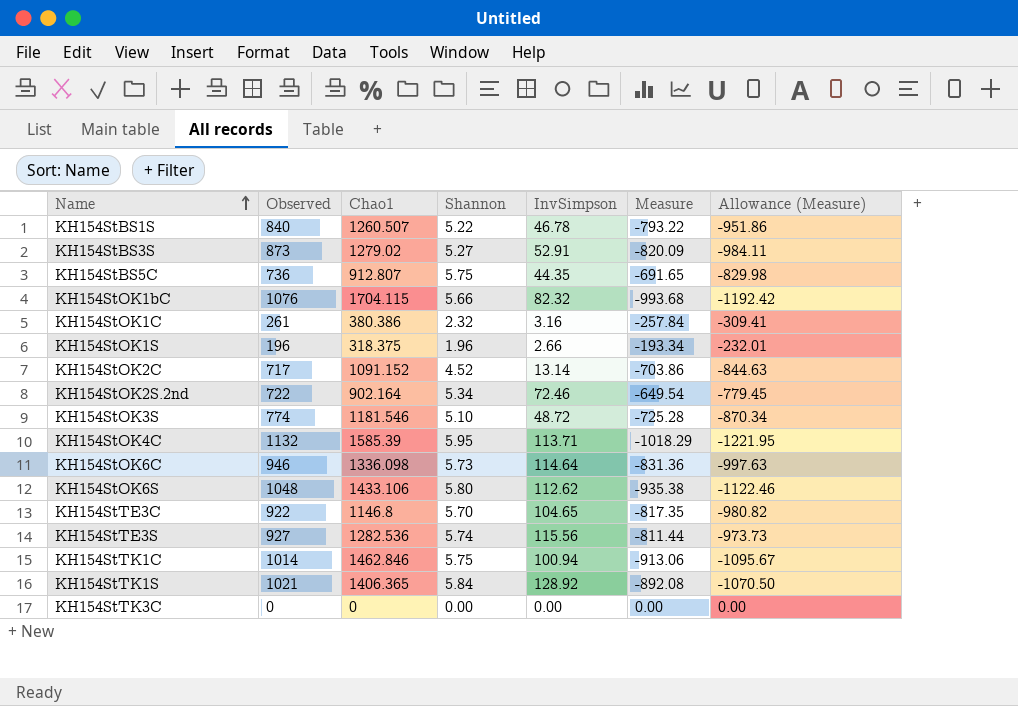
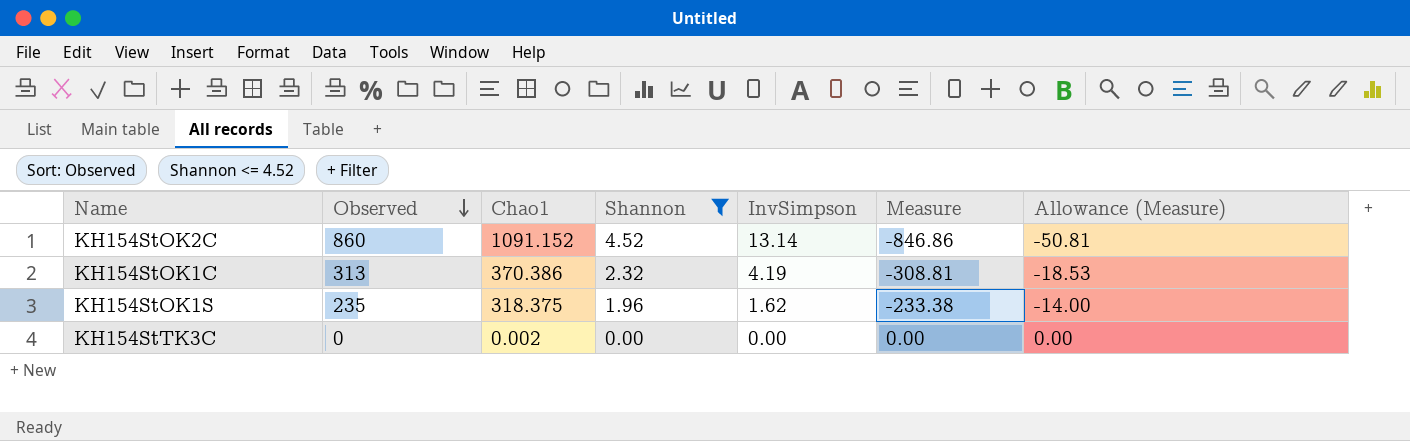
filter: none -> Shannon <= 4.52
row order: Name ascending -> Observed descending
column Allowance (Measure) | formula: [Measure] * 1.2 -> [Measure] * 0.06
KH154StOK2C | Observed: 717 -> 860
KH154StOK2C | Measure: -703.86 -> -846.86
KH154StOK1C | Observed: 261 -> 313
KH154StOK1C | Chao1: 380.386 -> 370.386
KH154StOK1C | InvSimpson: 3.16 -> 4.19
KH154StOK1C | Measure: -257.84 -> -308.81
KH154StOK1S | Observed: 196 -> 235
KH154StOK1S | InvSimpson: 2.66 -> 1.62
KH154StOK1S | Measure: -193.34 -> -233.38
KH154StTK3C | Chao1: 0 -> 0.002

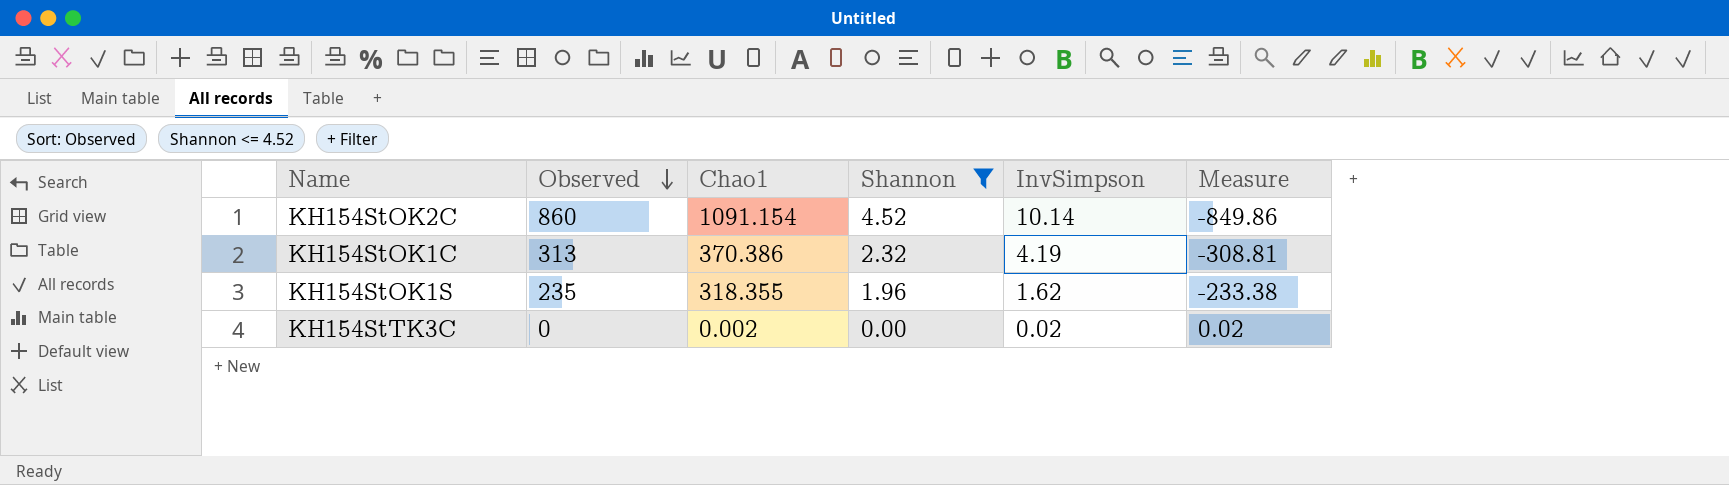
column Allowance (Measure) | formula: [Measure] * 0.06 -> none
KH154StOK2C | Chao1: 1091.152 -> 1091.154
KH154StOK2C | InvSimpson: 13.14 -> 10.14
KH154StOK2C | Measure: -846.86 -> -849.86
KH154StOK1S | Chao1: 318.375 -> 318.355
KH154StTK3C | InvSimpson: 0.00 -> 0.02
KH154StTK3C | Measure: 0.00 -> 0.02

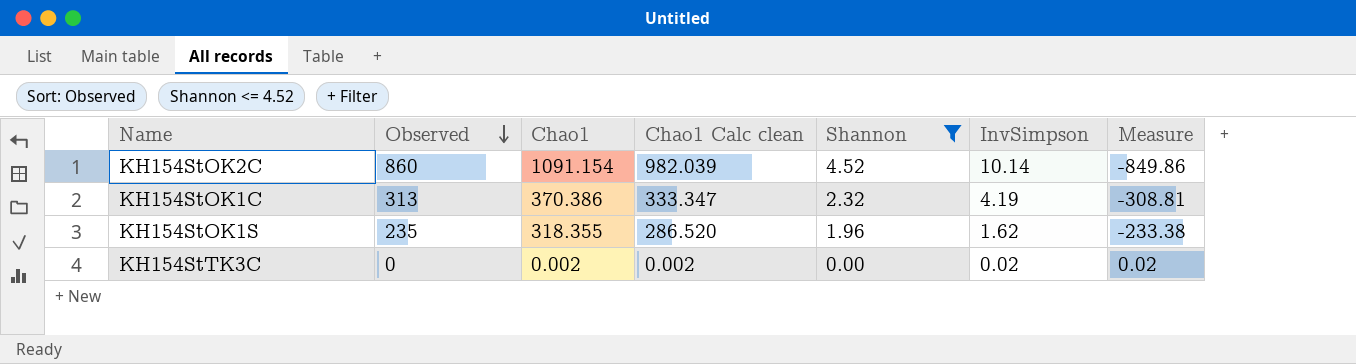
column Chao1 Calc clean | formula: none -> [Chao1] * 0.9

